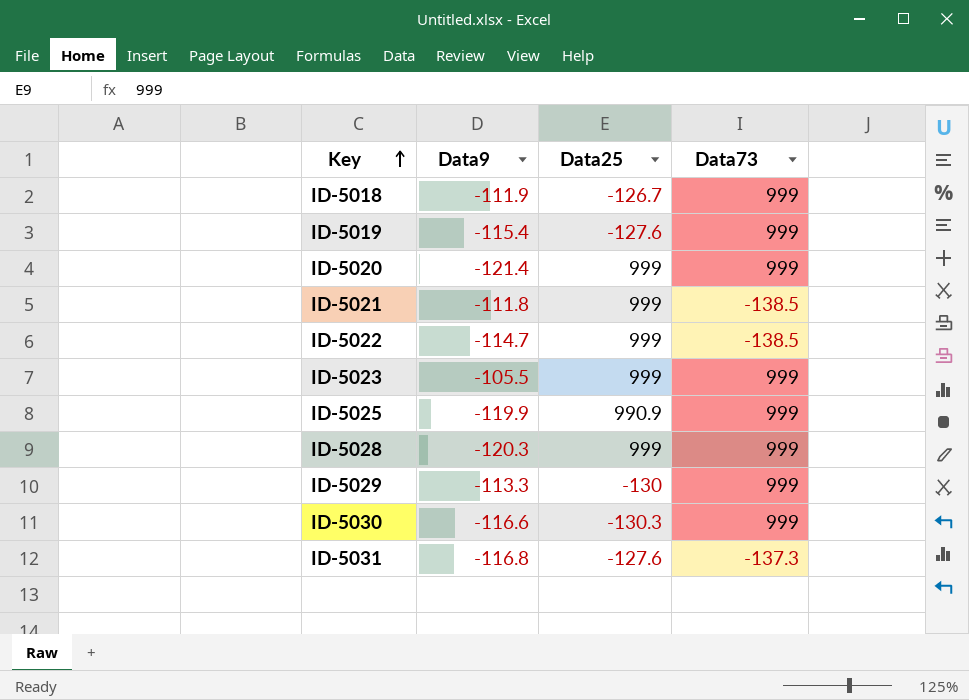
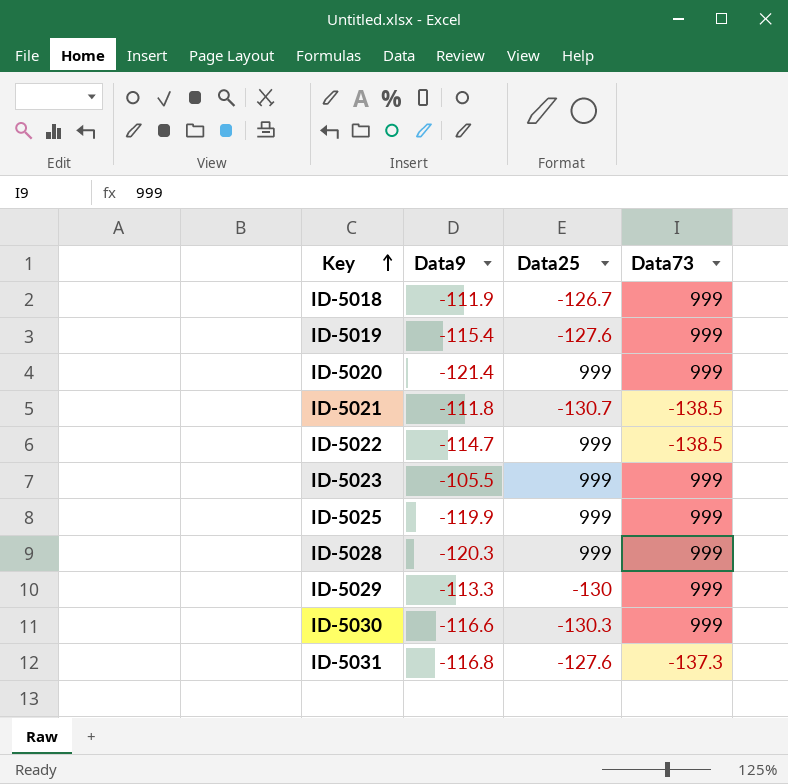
ID-5021 | Data25: 999 -> -130.7
ID-5025 | Data25: 990.9 -> 999

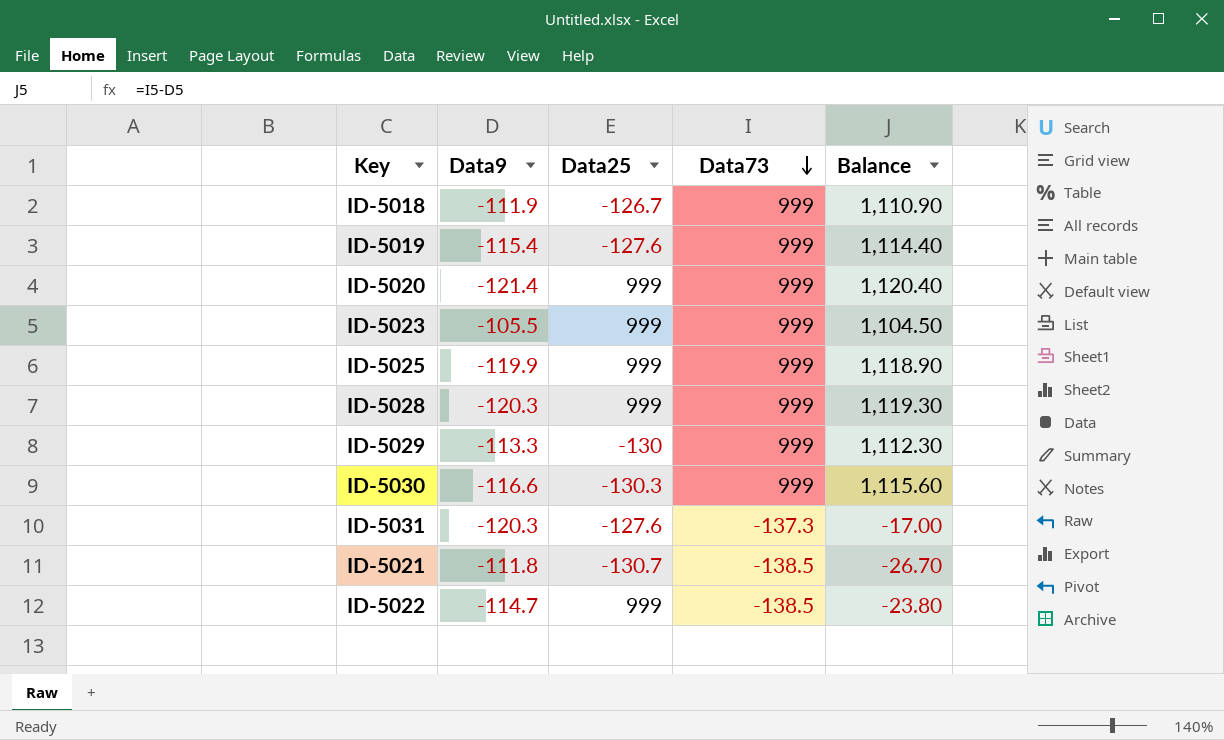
row order: Key ascending -> Data73 descending
column Balance | formula: none -> [Data73] - [Data9]
ID-5031 | Data9: -116.8 -> -120.3

